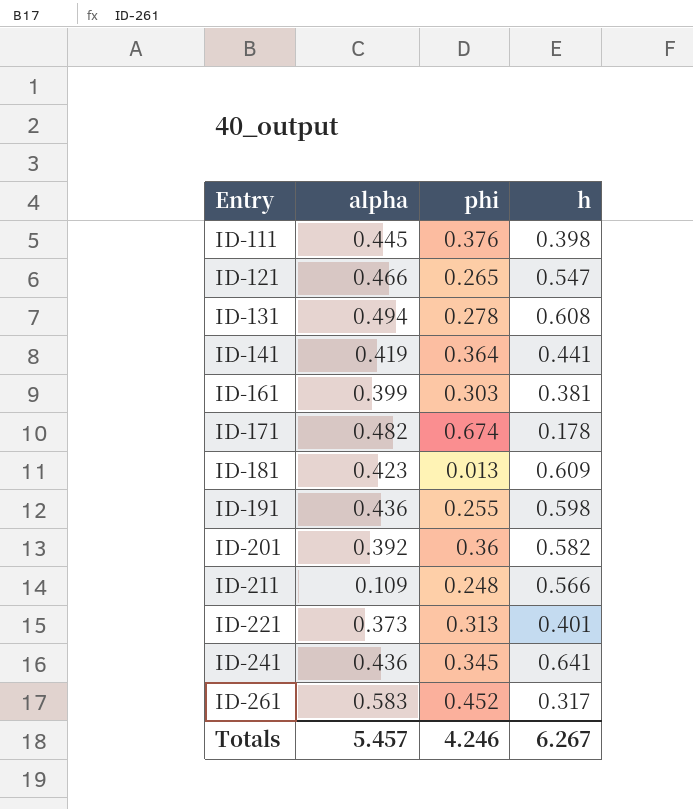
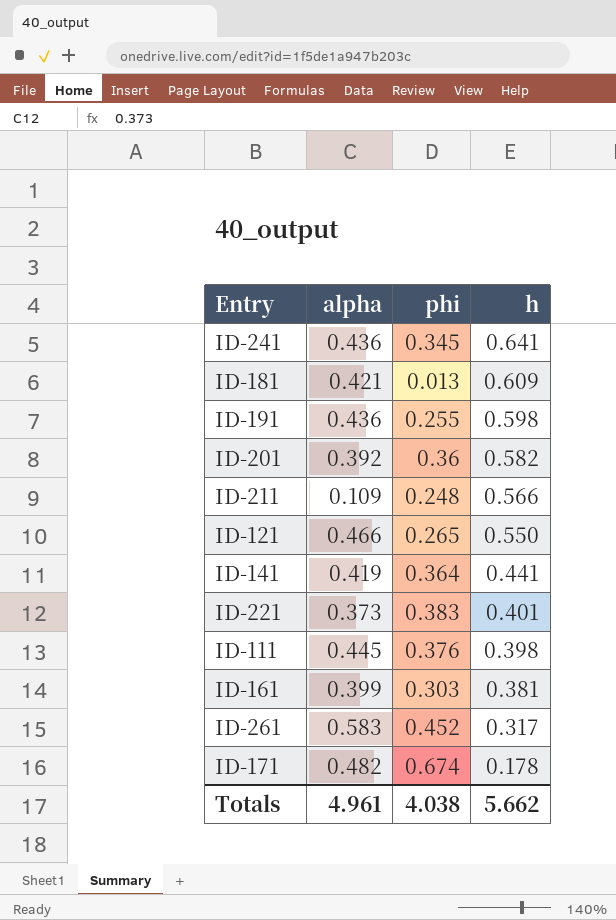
row order: Entry ascending -> h descending
row ID-131: 0.494 | 0.278 | 0.608 -> none
ID-181 | alpha: 0.423 -> 0.421
ID-121 | h: 0.547 -> 0.550
ID-221 | phi: 0.313 -> 0.383
Totals | alpha: 5.457 -> 4.961
Totals | phi: 4.246 -> 4.038
Totals | h: 6.267 -> 5.662

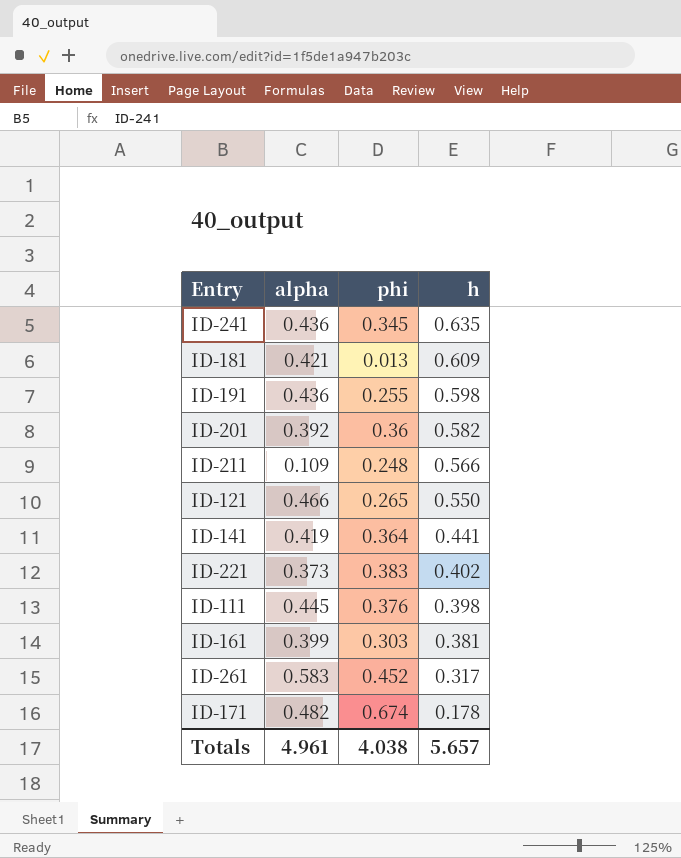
ID-241 | h: 0.641 -> 0.635
ID-221 | h: 0.401 -> 0.402
Totals | h: 5.662 -> 5.657

